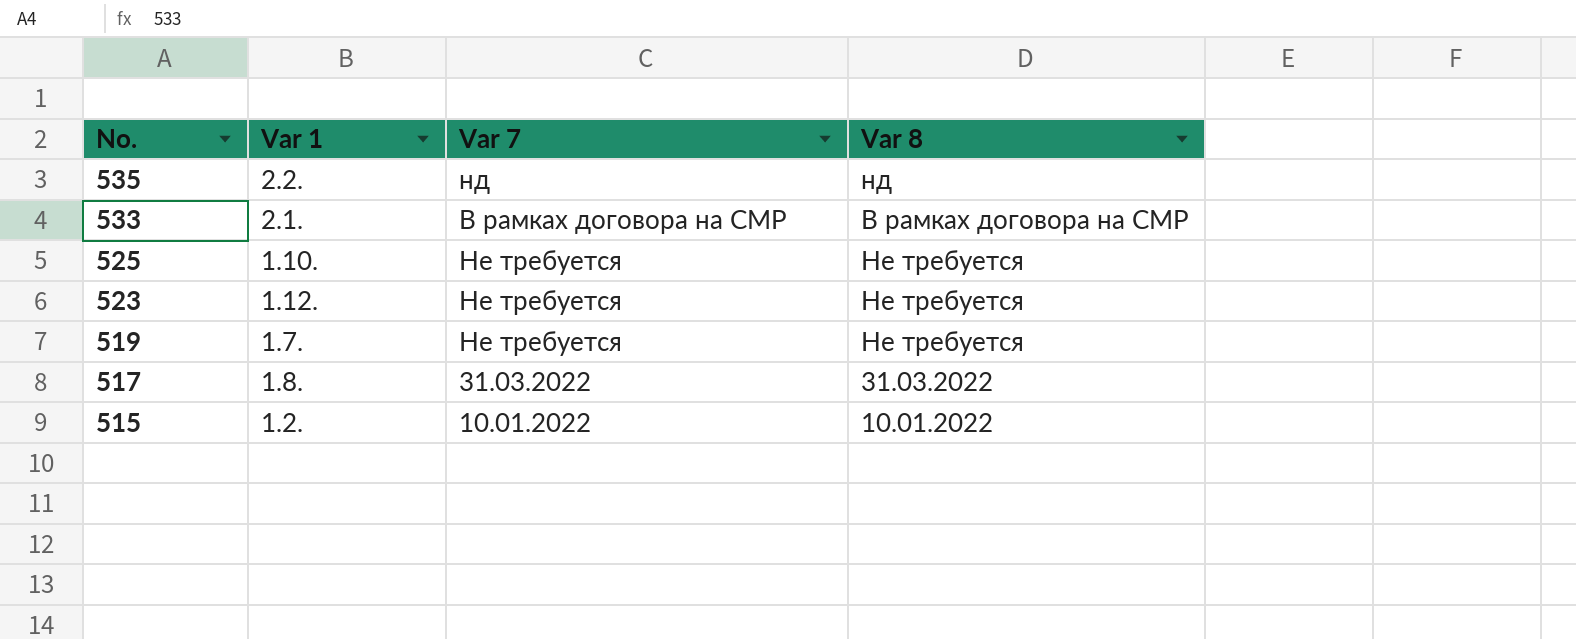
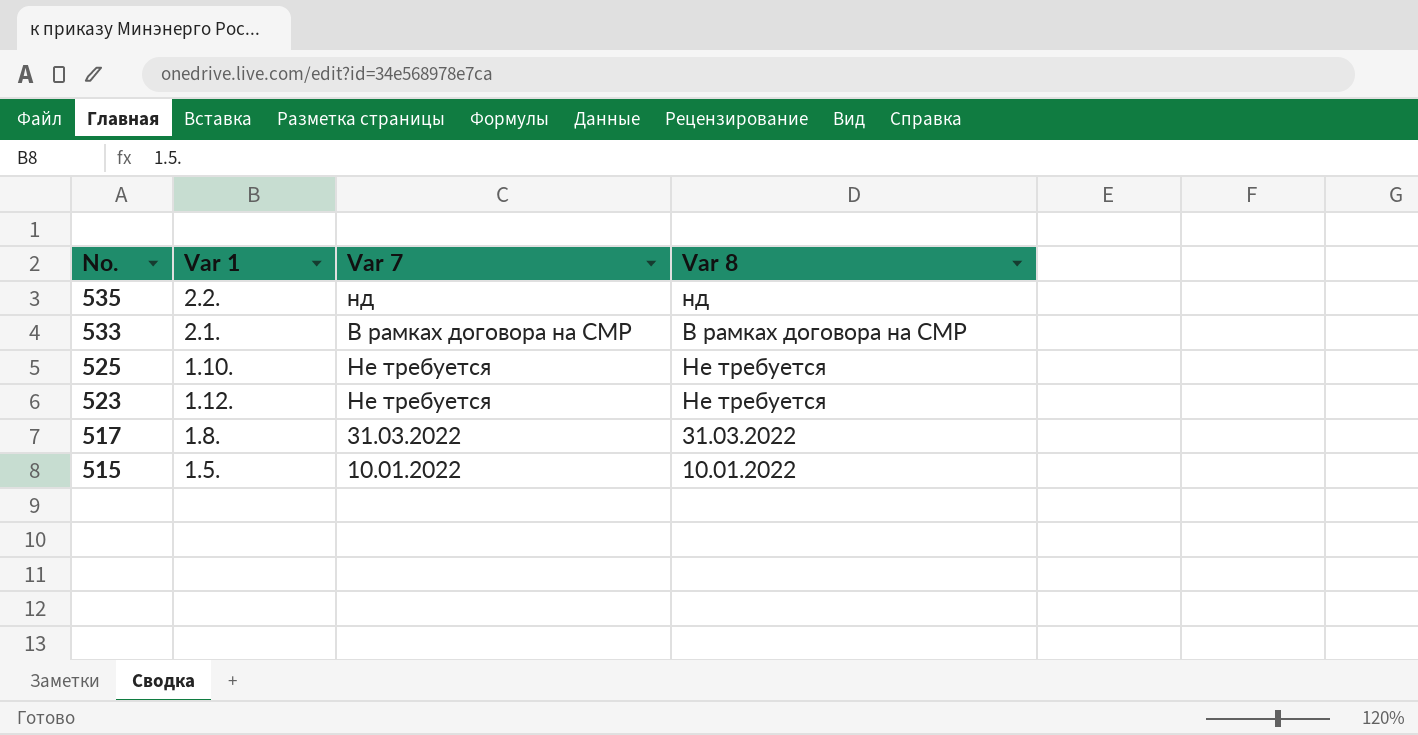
row 519: 1.7. | Не требуется | Не требуется -> none
515 | Var 1: 1.2. -> 1.5.

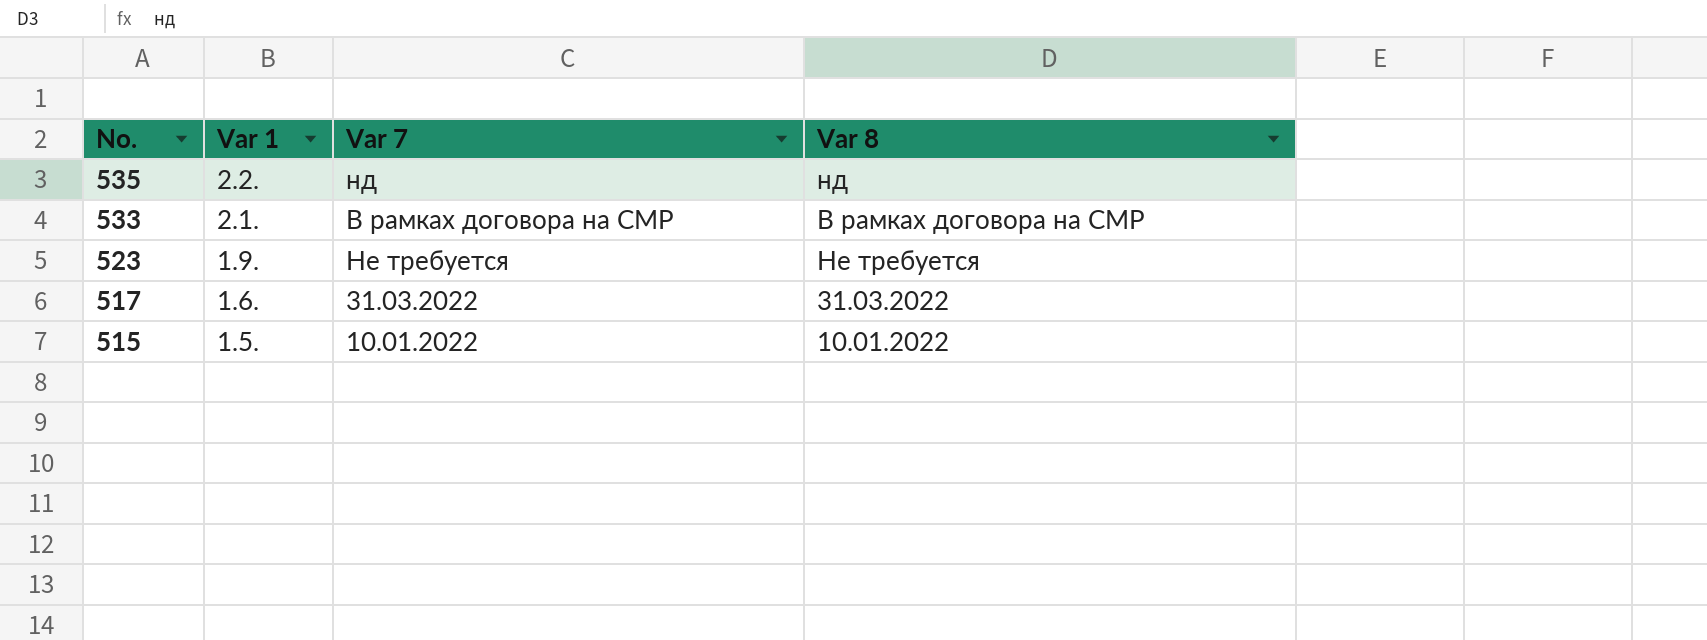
row 525: 1.10. | Не требуется | Не требуется -> none
523 | Var 1: 1.12. -> 1.9.
517 | Var 1: 1.8. -> 1.6.

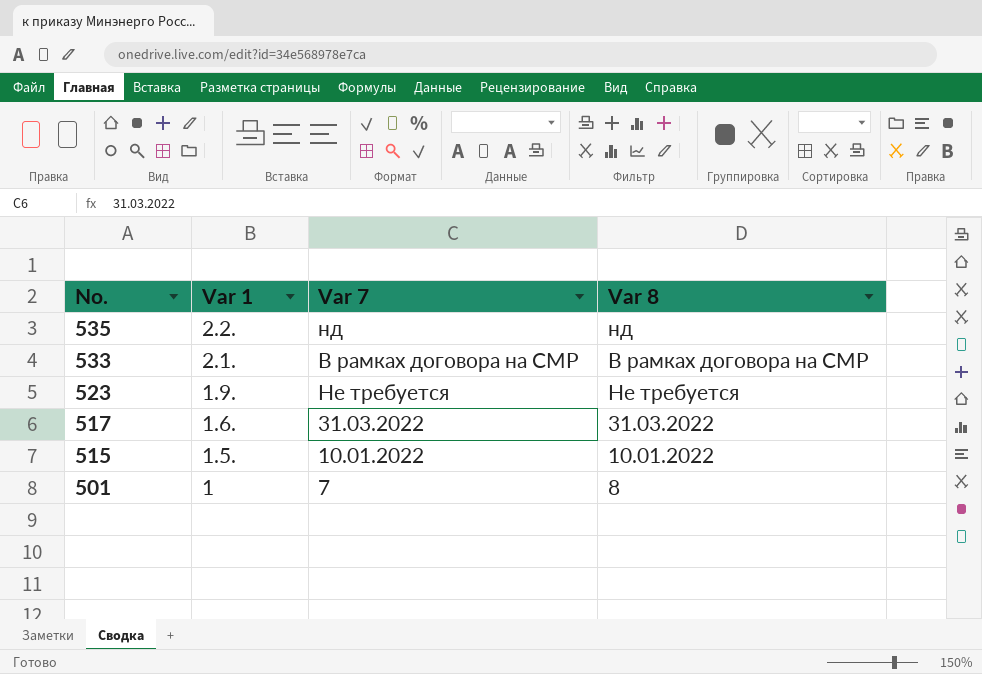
row 501: none -> 1 | 7 | 8

